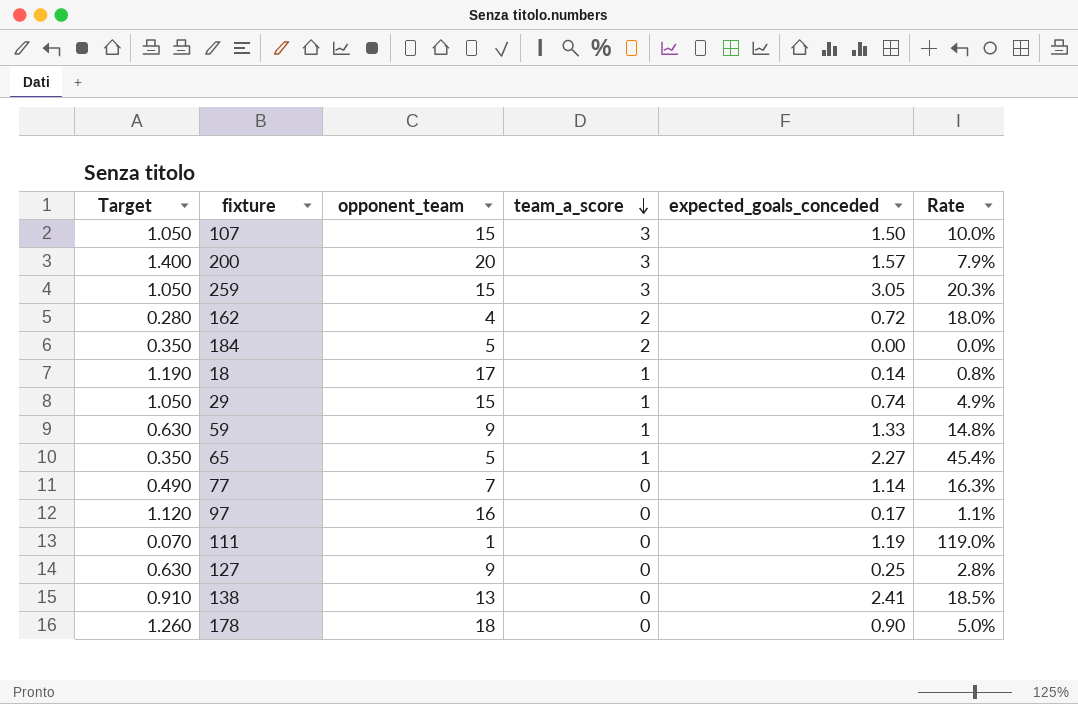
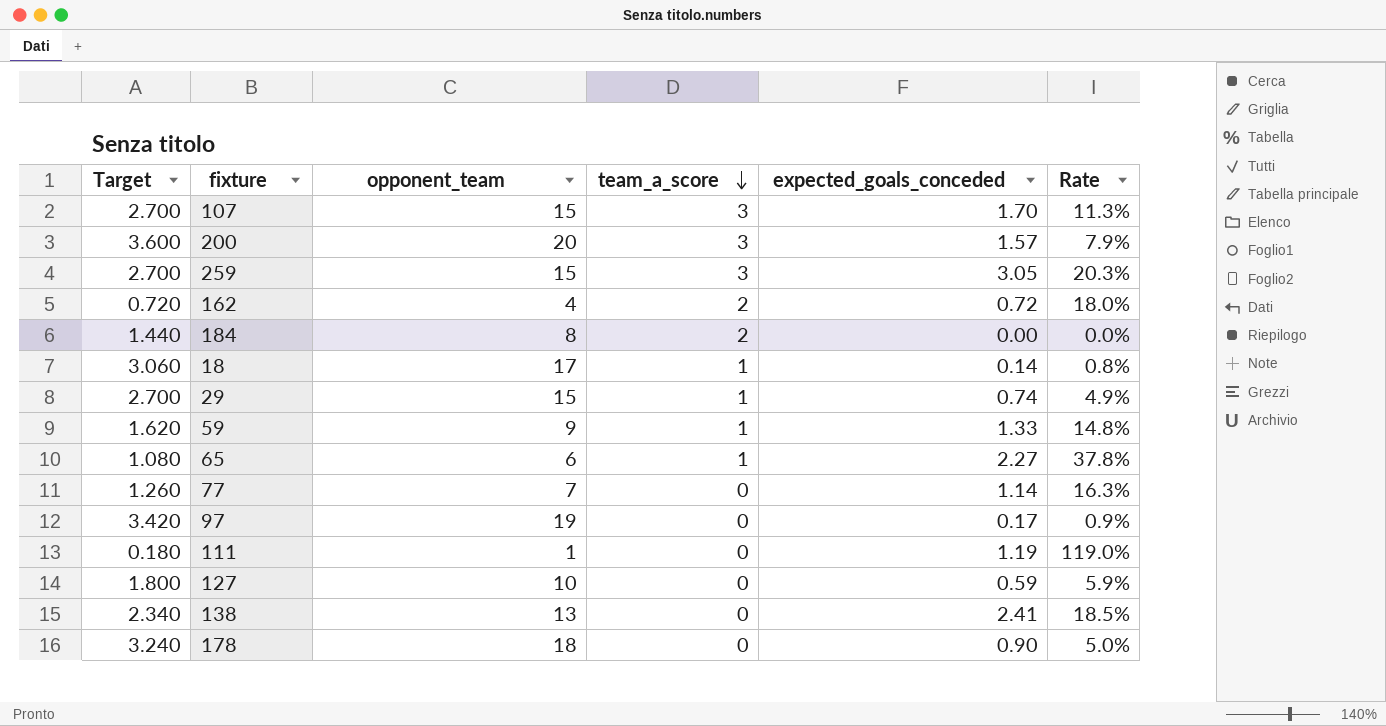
column Target | formula: [opponent_team] * 0.07 -> [opponent_team] * 0.18
107 | expected_goals_conceded: 1.50 -> 1.70
107 | Rate: 10.0% -> 11.3%
184 | opponent_team: 5 -> 8
65 | opponent_team: 5 -> 6
65 | Rate: 45.4% -> 37.8%
97 | opponent_team: 16 -> 19
97 | Rate: 1.1% -> 0.9%
127 | opponent_team: 9 -> 10
127 | expected_goals_conceded: 0.25 -> 0.59
127 | Rate: 2.8% -> 5.9%

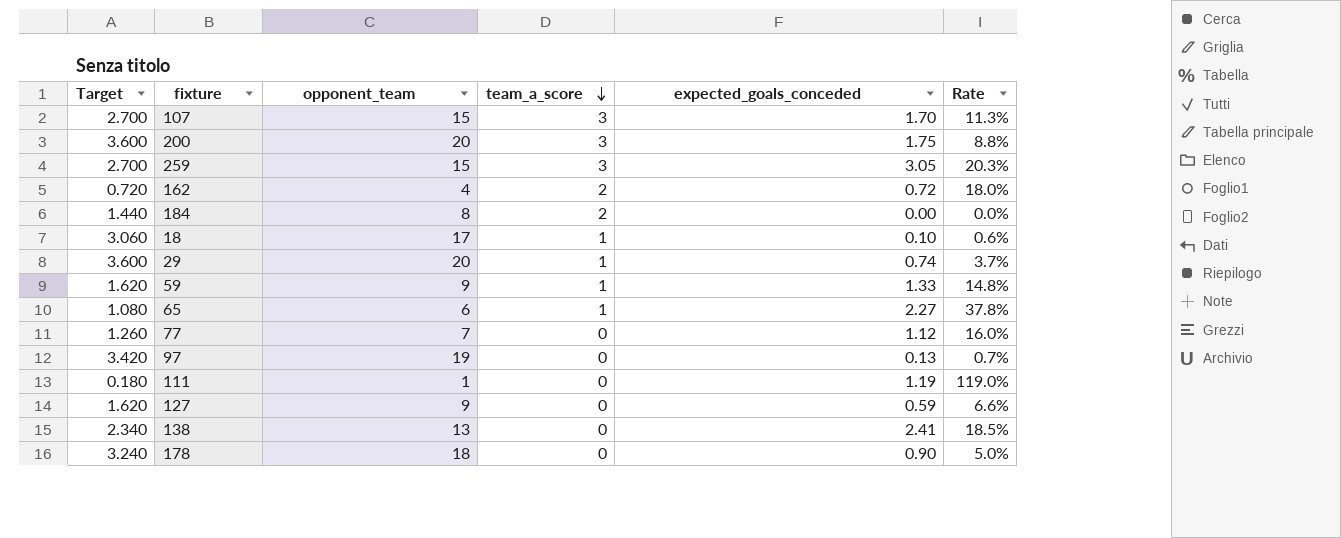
200 | expected_goals_conceded: 1.57 -> 1.75
200 | Rate: 7.9% -> 8.8%
18 | expected_goals_conceded: 0.14 -> 0.10
18 | Rate: 0.8% -> 0.6%
29 | Target: 2.700 -> 3.600
29 | opponent_team: 15 -> 20
29 | Rate: 4.9% -> 3.7%
77 | expected_goals_conceded: 1.14 -> 1.12
77 | Rate: 16.3% -> 16.0%
97 | expected_goals_conceded: 0.17 -> 0.13
97 | Rate: 0.9% -> 0.7%
127 | Target: 1.800 -> 1.620
127 | opponent_team: 10 -> 9
127 | Rate: 5.9% -> 6.6%

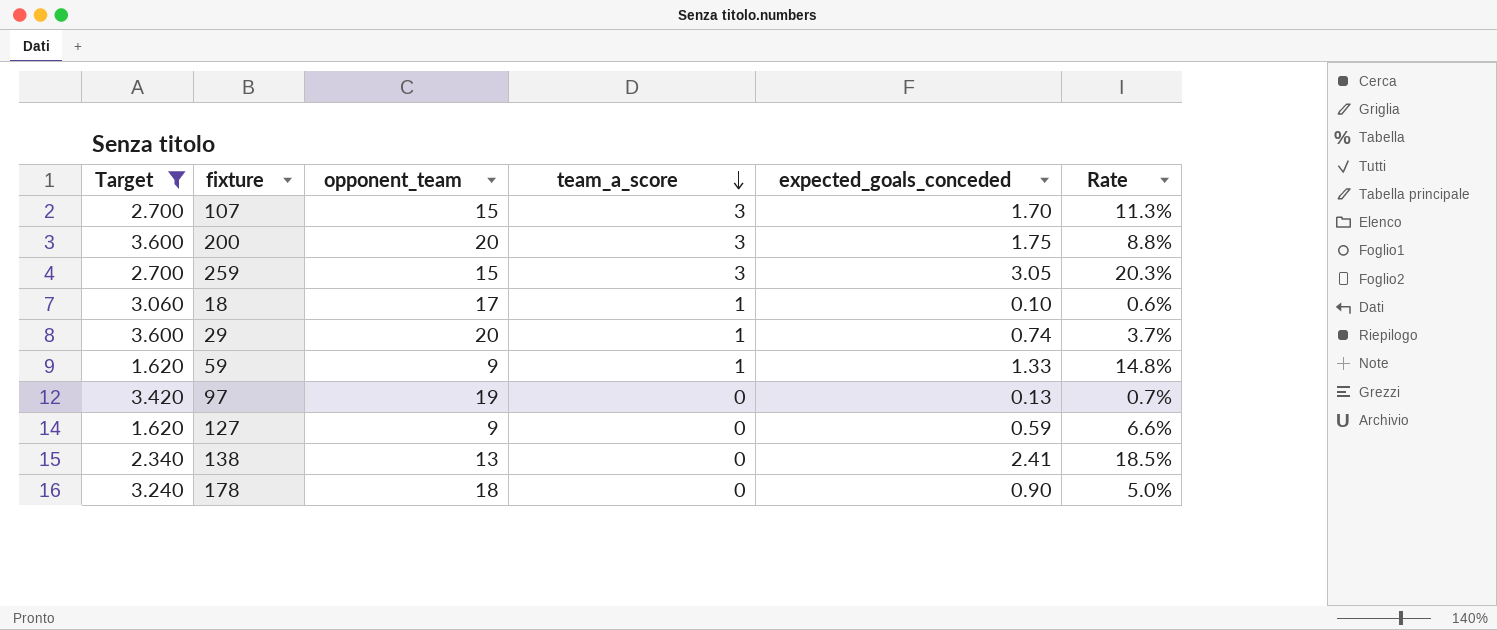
filter: none -> Target >= 1.620

